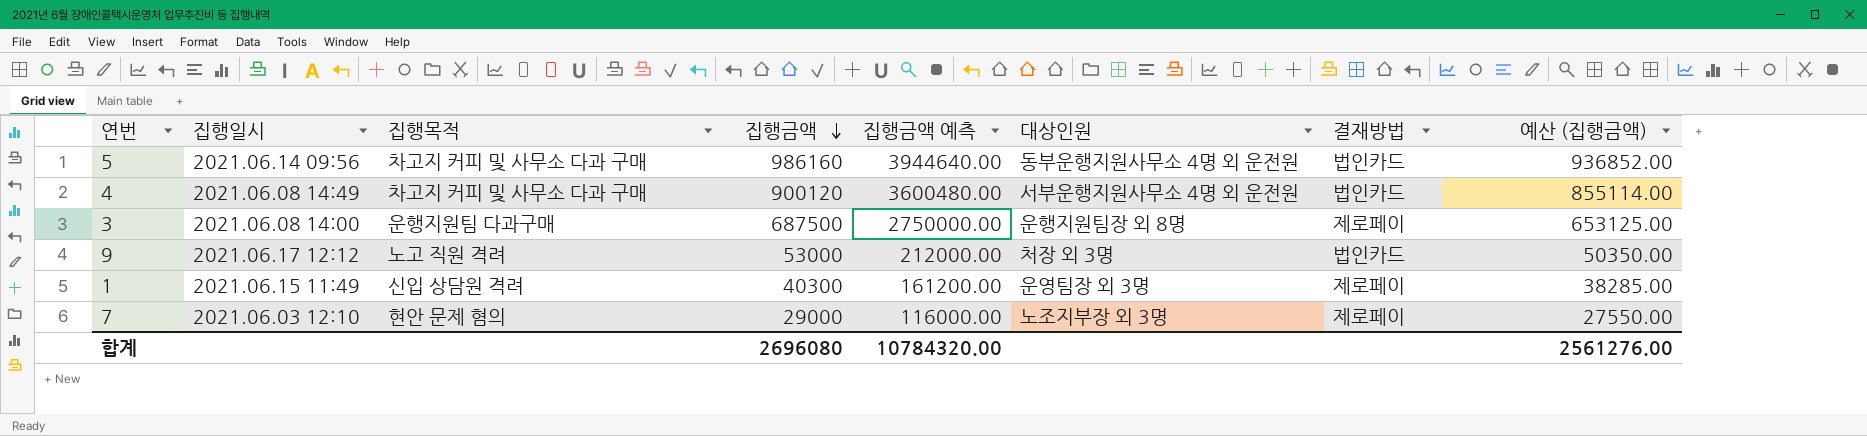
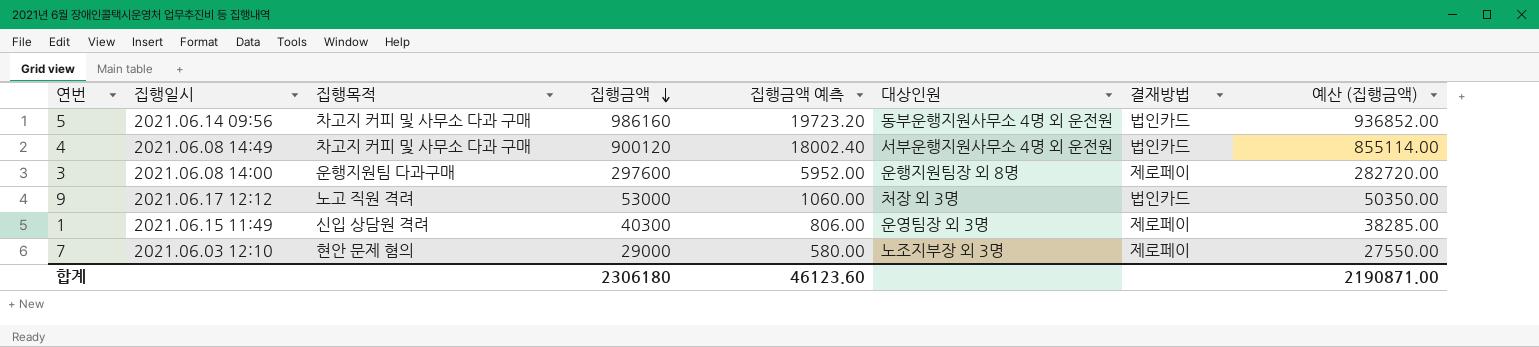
column 집행금액 예측 | formula: [집행금액] * 4 -> [집행금액] * 0.02
3 | 집행금액: 687500 -> 297600
3 | 예산 (집행금액): 653125.00 -> 282720.00
합계 | 집행금액: 2696080 -> 2306180
합계 | 집행금액 예측: 10784320.00 -> 46123.60
합계 | 예산 (집행금액): 2561276.00 -> 2190871.00

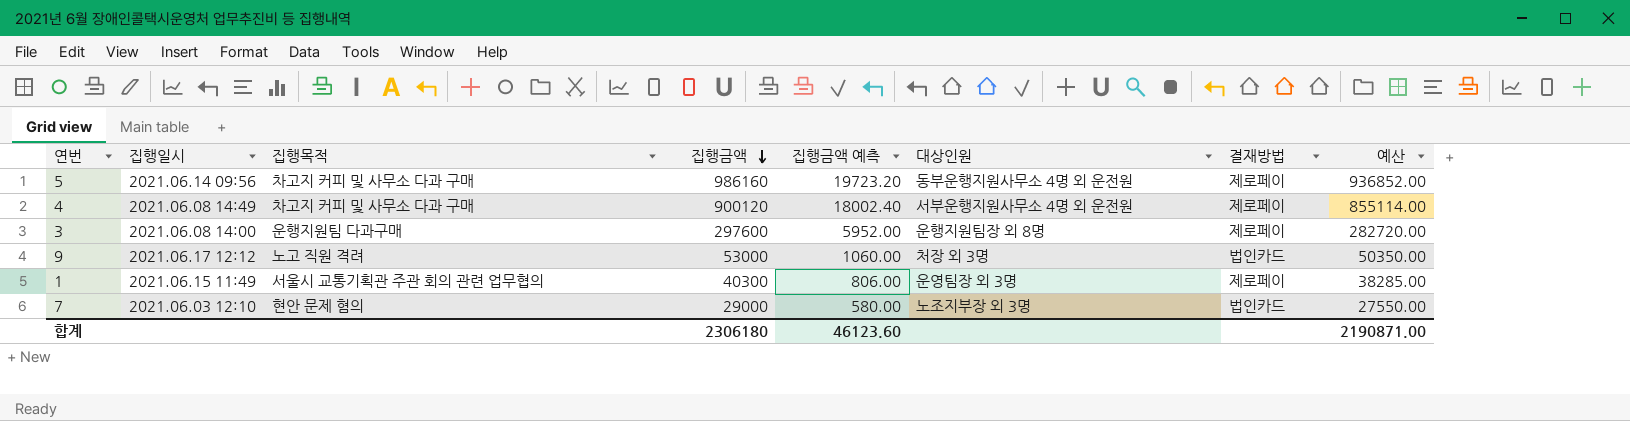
column name: 예산 (집행금액) -> 예산
5 | 결재방법: 법인카드 -> 제로페이
4 | 결재방법: 법인카드 -> 제로페이
1 | 집행목적: 신입 상담원 격려 -> 서울시 교통기획관 주관 회의 관련 업무협의
7 | 결재방법: 제로페이 -> 법인카드

